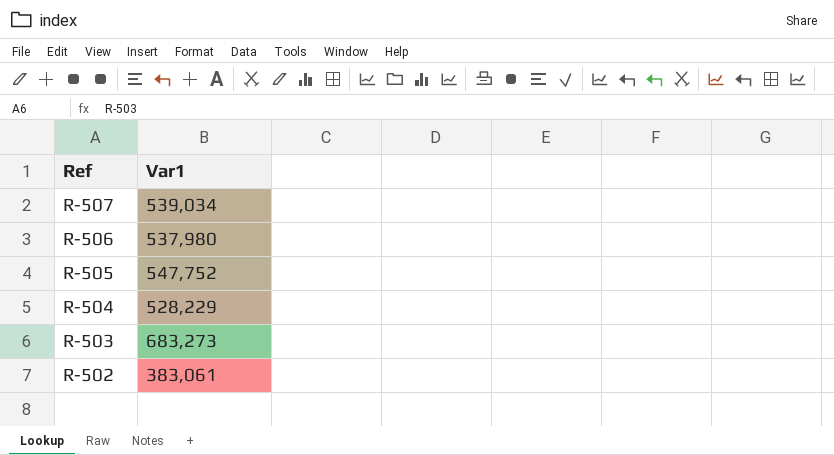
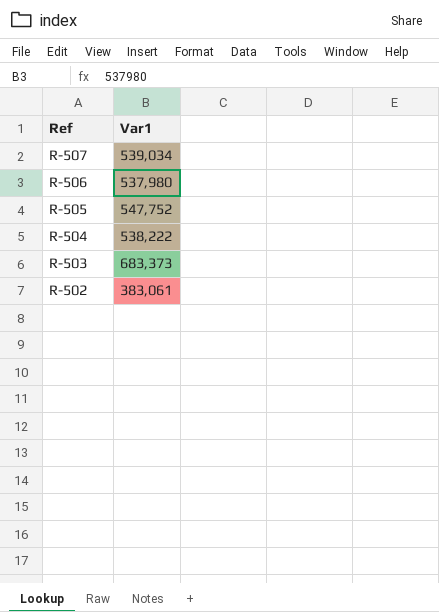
R-504 | Var1: 528,229 -> 538,222
R-503 | Var1: 683,273 -> 683,373

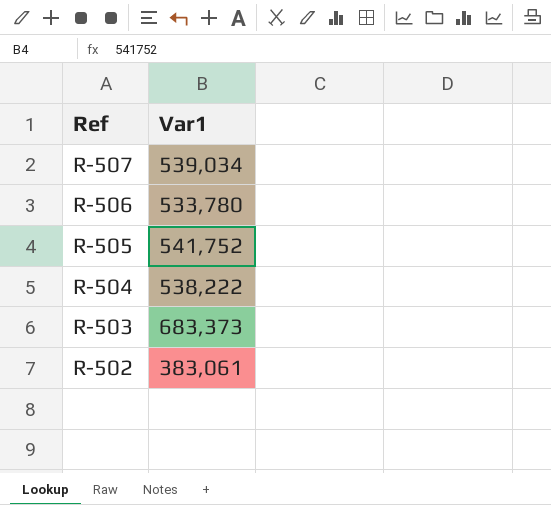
R-506 | Var1: 537,980 -> 533,780
R-505 | Var1: 547,752 -> 541,752

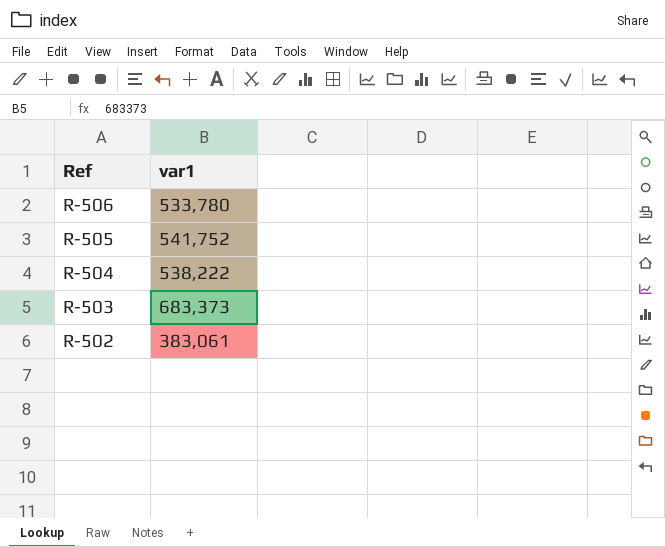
column name: Var1 -> var1
row R-507: 539,034 -> none

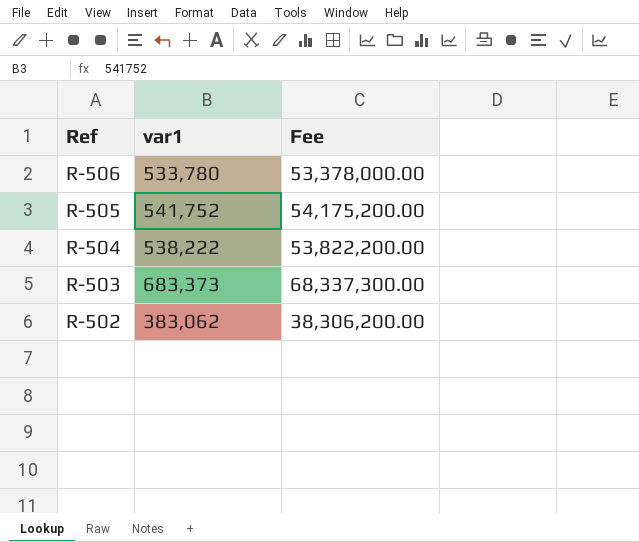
column Fee | formula: none -> [var1] * 100
R-502 | var1: 383,061 -> 383,062

